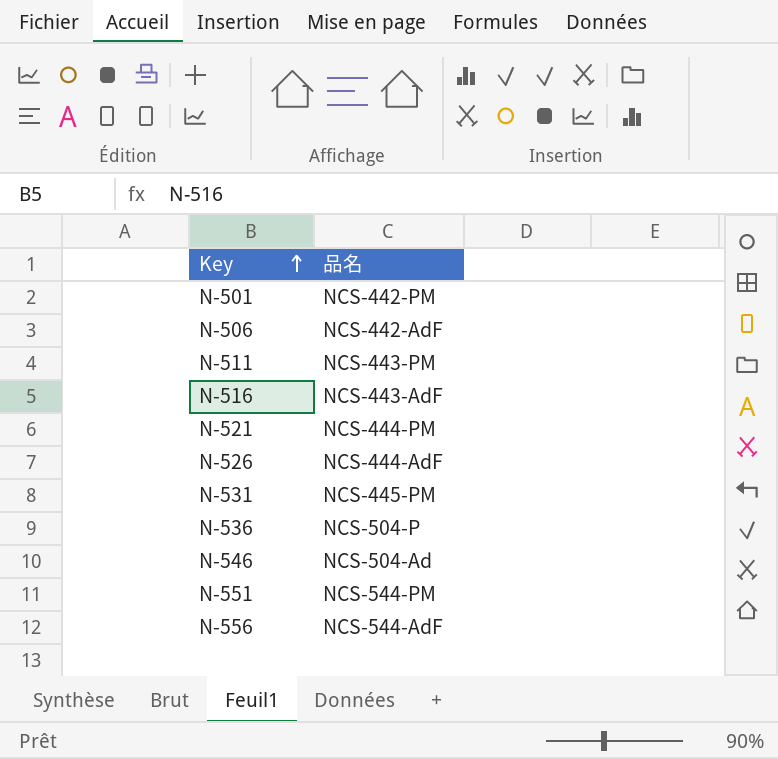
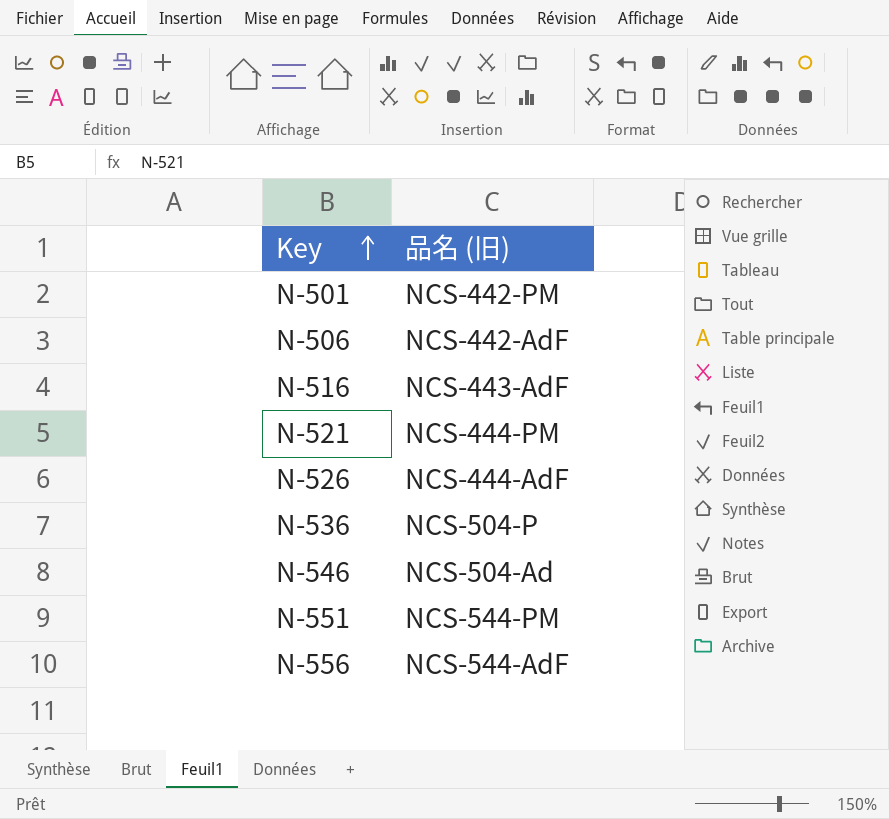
column name: 品名 -> 品名 (旧)
row N-511: NCS-443-PM -> none
row N-531: NCS-445-PM -> none

